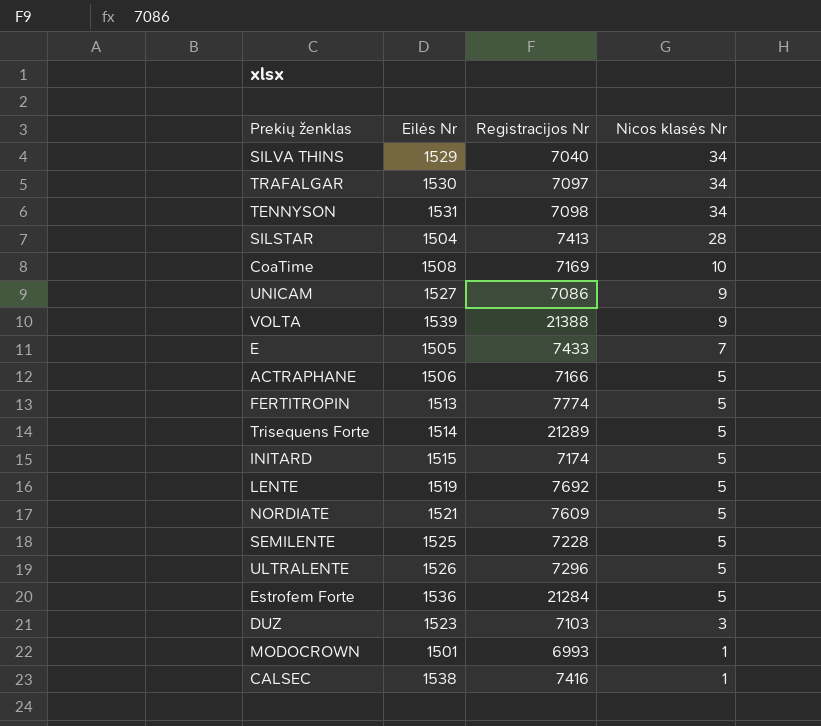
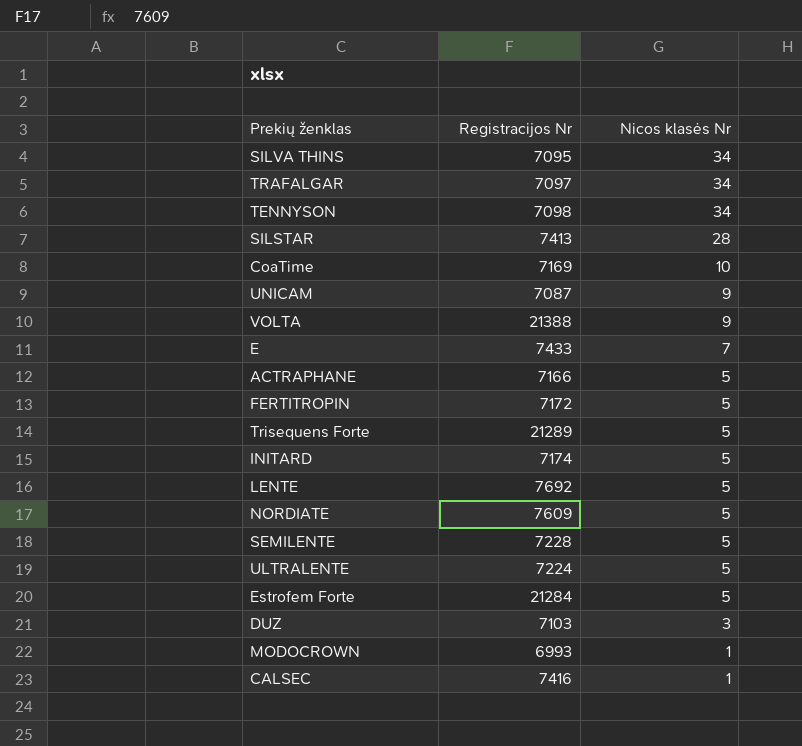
column Eilės Nr | position: 2 -> none
SILVA THINS | Registracijos Nr: 7040 -> 7095
UNICAM | Registracijos Nr: 7086 -> 7087
FERTITROPIN | Registracijos Nr: 7774 -> 7172
ULTRALENTE | Registracijos Nr: 7296 -> 7224

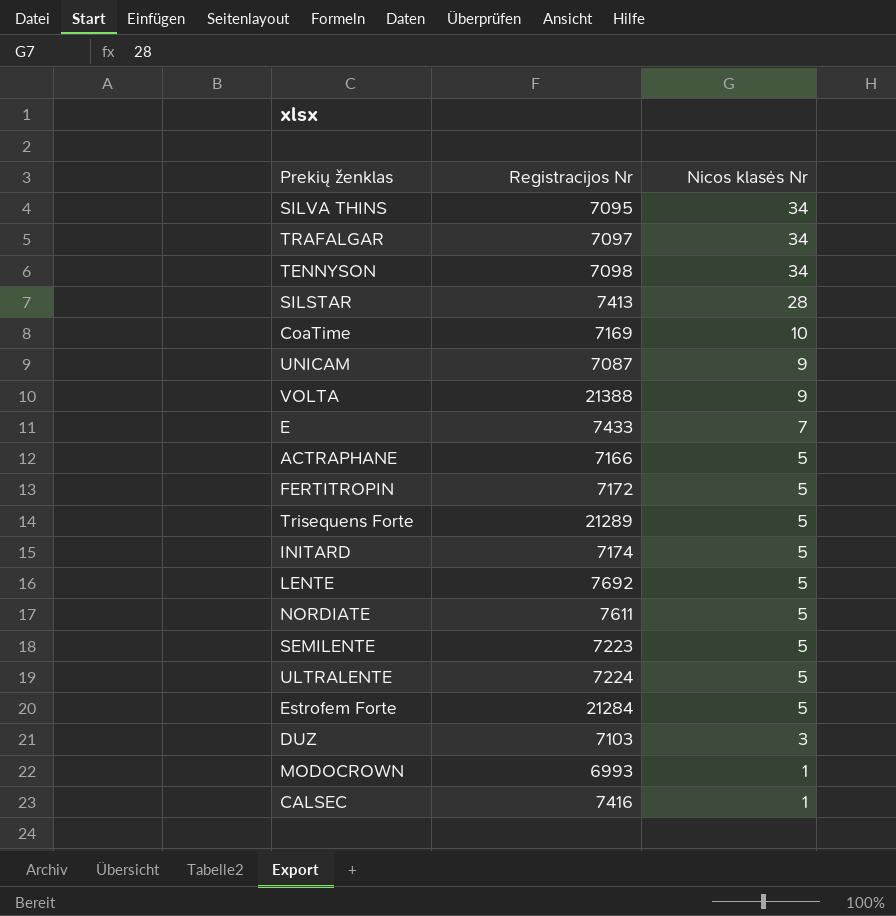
NORDIATE | Registracijos Nr: 7609 -> 7611
SEMILENTE | Registracijos Nr: 7228 -> 7223

